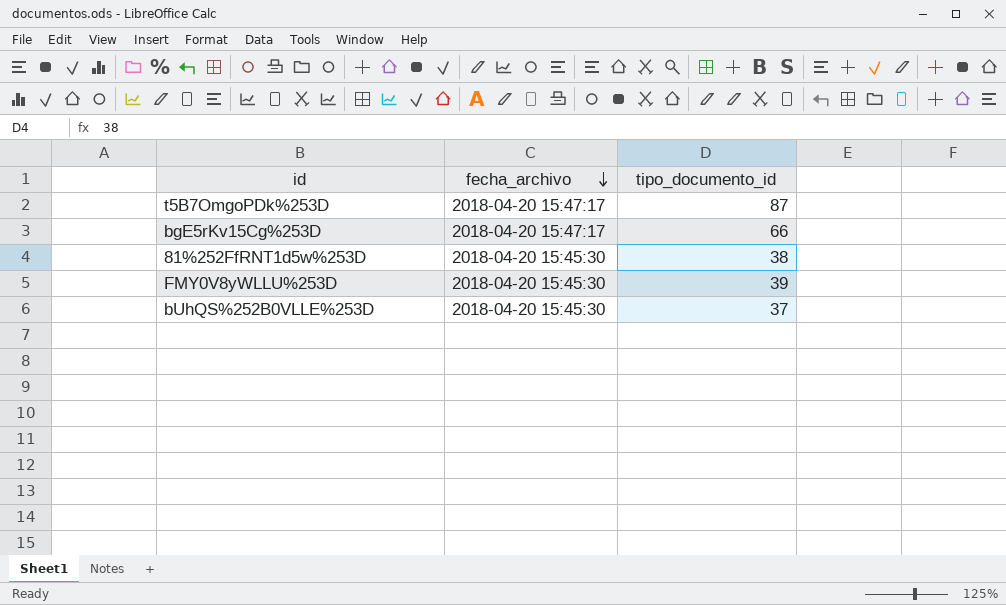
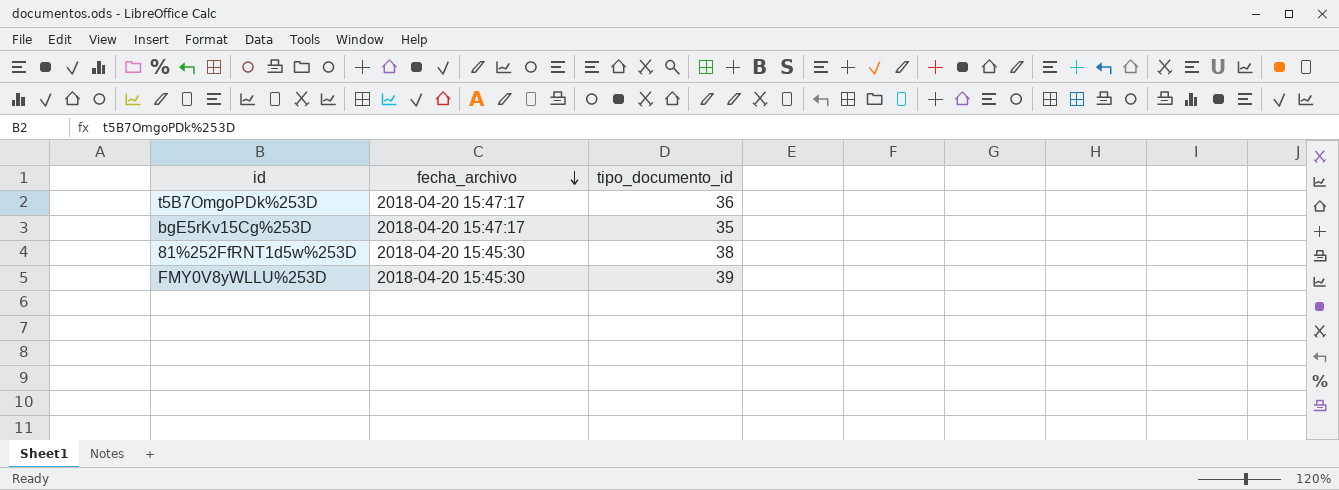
row bUhQS%252B0VLLE%253D: 2018-04-20 15:45:30 | 37 -> none
t5B7OmgoPDk%253D | tipo_documento_id: 87 -> 36
bgE5rKv15Cg%253D | tipo_documento_id: 66 -> 35

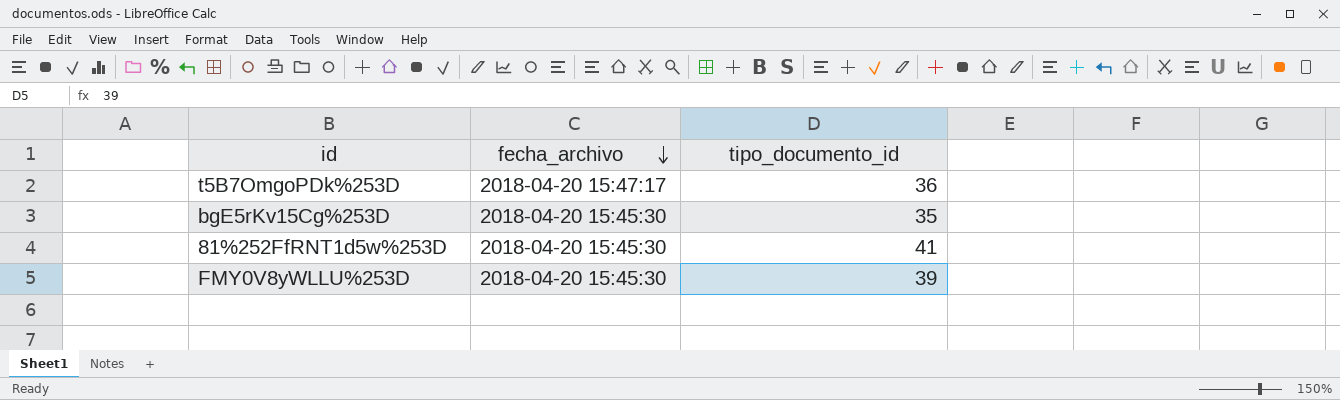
bgE5rKv15Cg%253D | fecha_archivo: 2018-04-20 15:47:17 -> 2018-04-20 15:45:30
81%252FfRNT1d5w%253D | tipo_documento_id: 38 -> 41

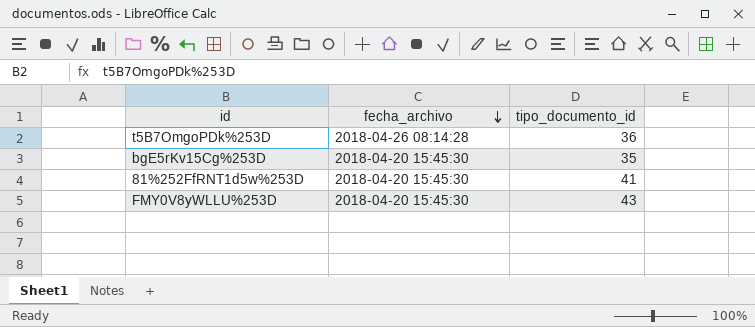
t5B7OmgoPDk%253D | fecha_archivo: 2018-04-20 15:47:17 -> 2018-04-26 08:14:28
FMY0V8yWLLU%253D | tipo_documento_id: 39 -> 43

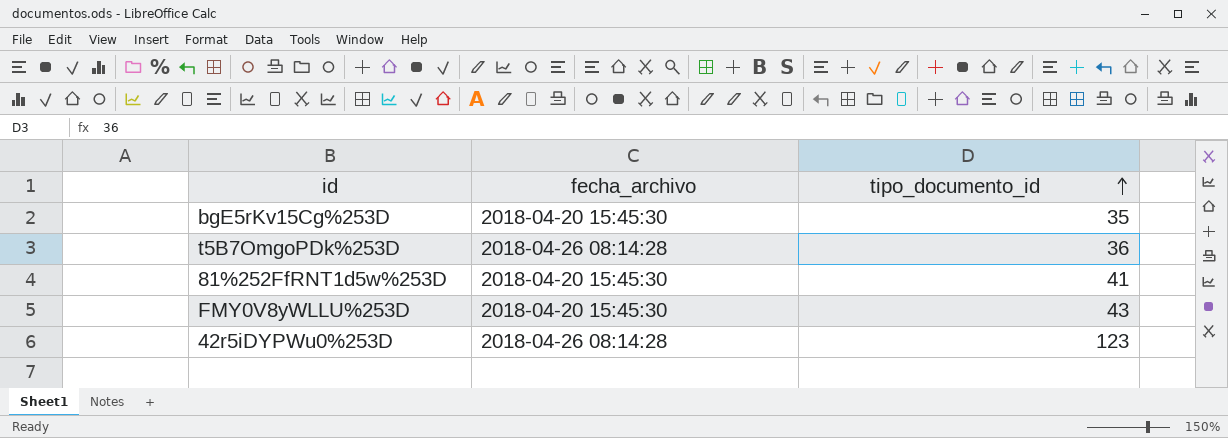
row order: fecha_archivo descending -> tipo_documento_id ascending
row 42r5iDYPWu0%253D: none -> 2018-04-26 08:14:28 | 123

